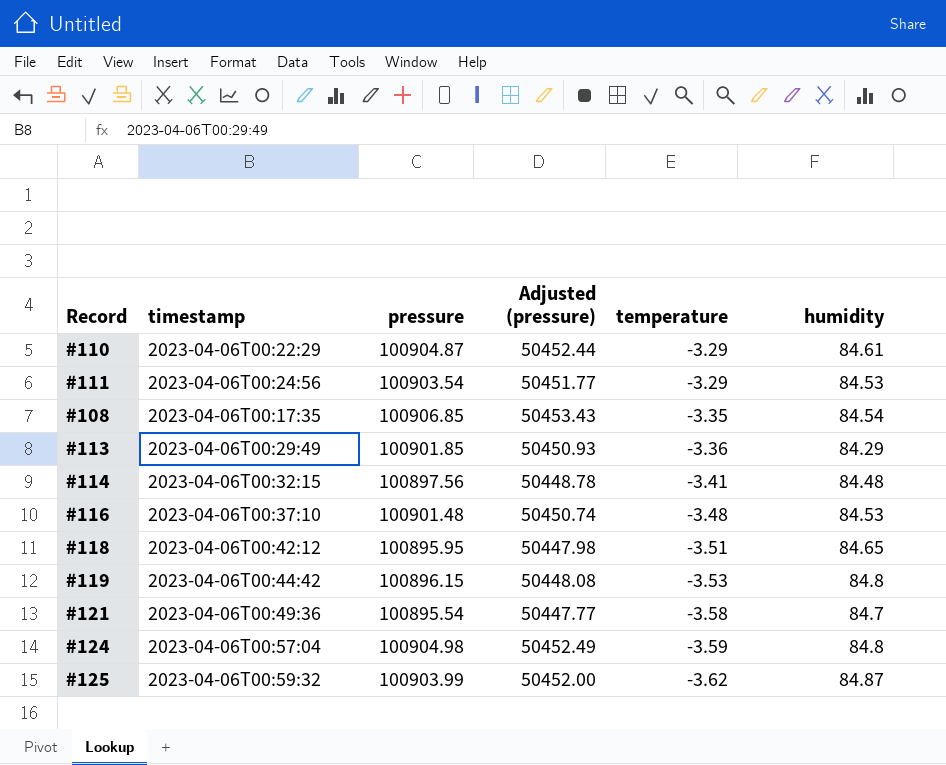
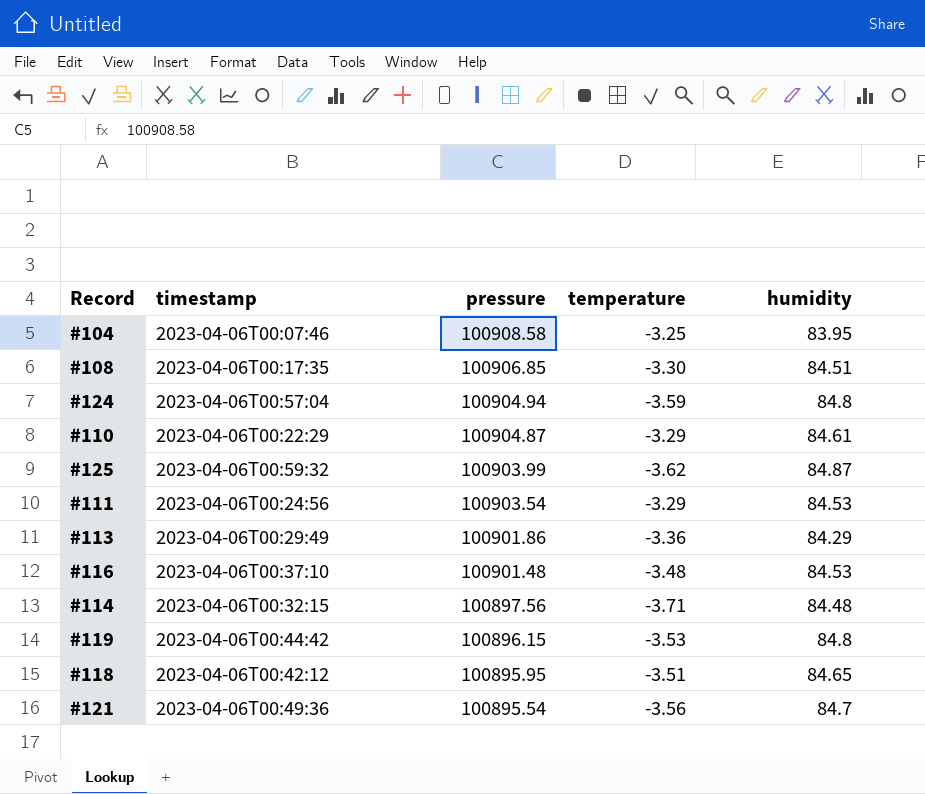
row order: temperature descending -> pressure descending
column Adjusted (pressure) | formula: [pressure] * 0.5 -> none
row #104: none -> 2023-04-06T00:07:46 | 100908.58 | -3.25 | 83.95
#108 | temperature: -3.35 -> -3.30
#108 | humidity: 84.54 -> 84.51
#124 | pressure: 100904.98 -> 100904.94
#113 | pressure: 100901.85 -> 100901.86
#114 | temperature: -3.41 -> -3.71
#121 | temperature: -3.58 -> -3.56

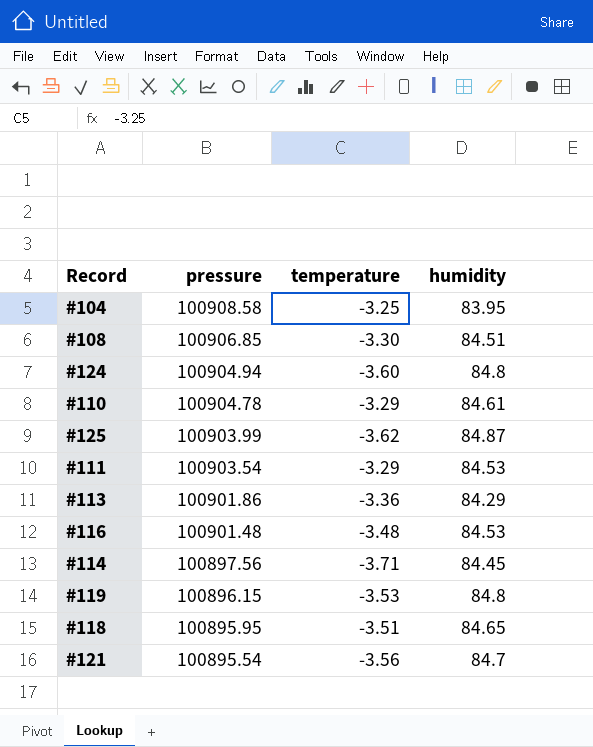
column timestamp | position: 2 -> none
#124 | temperature: -3.59 -> -3.60
#110 | pressure: 100904.87 -> 100904.78
#114 | humidity: 84.48 -> 84.45

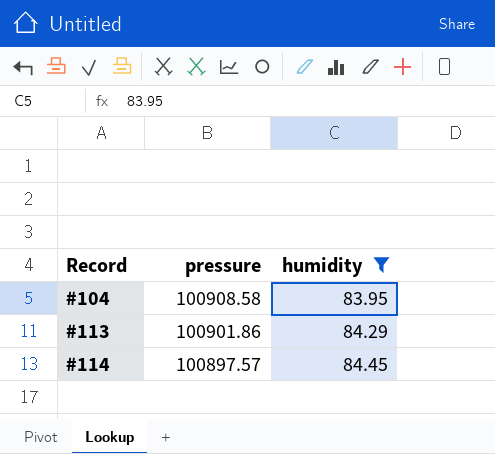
filter: none -> humidity <= 84.45
column temperature | position: 3 -> none
#114 | pressure: 100897.56 -> 100897.57

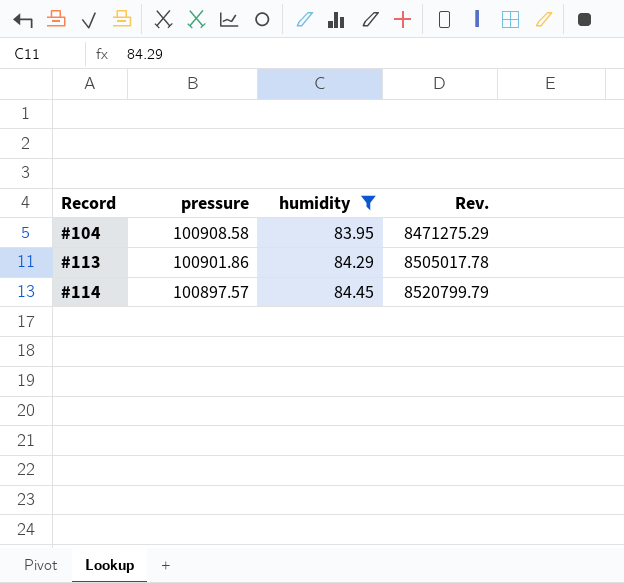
column Rev. | formula: none -> [pressure] * [humidity]

